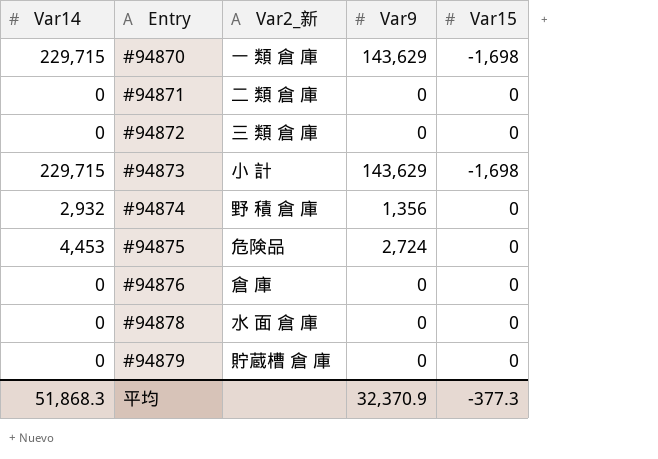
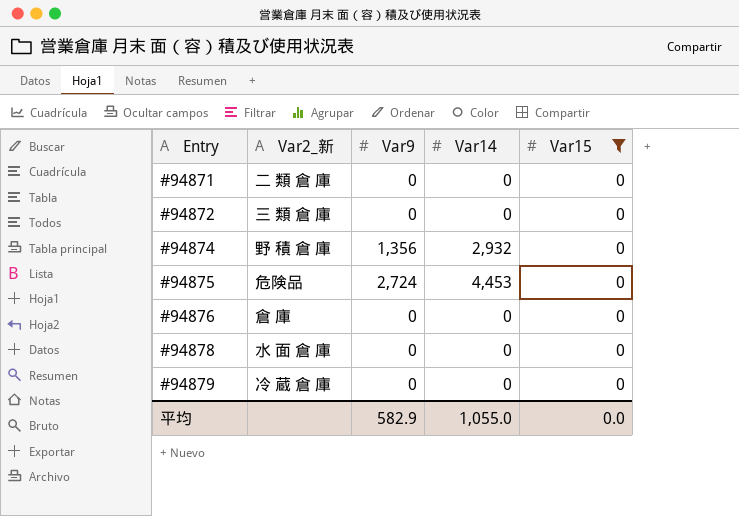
filter: none -> Var15 = 0
column Var14 | position: 1 -> 4
#94879 | Var2_新: 貯蔵槽 倉 庫 -> 冷 蔵 倉 庫
平均 | Var9: 32,370.9 -> 582.9
平均 | Var14: 51,868.3 -> 1,055.0
平均 | Var15: -377.3 -> 0.0

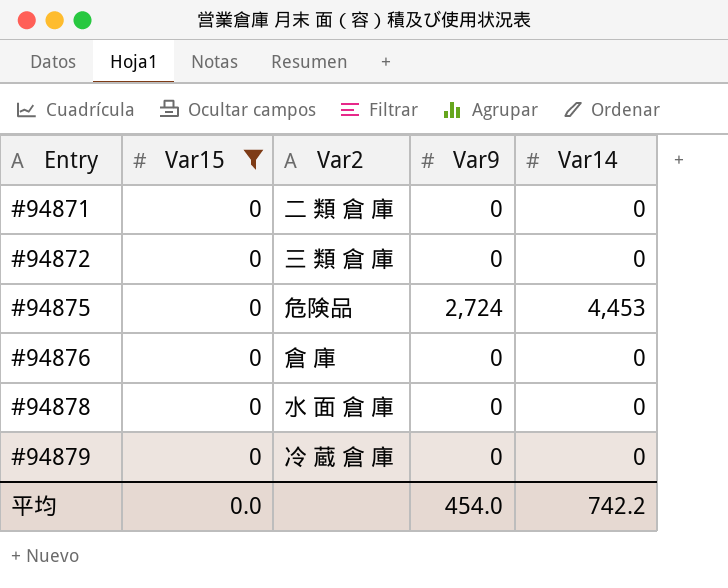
column Var15 | position: 5 -> 2
column name: Var2_新 -> Var2
row #94874: 野 積 倉 庫 | 1,356 | 2,932 | 0 -> none
平均 | Var9: 582.9 -> 454.0
平均 | Var14: 1,055.0 -> 742.2

